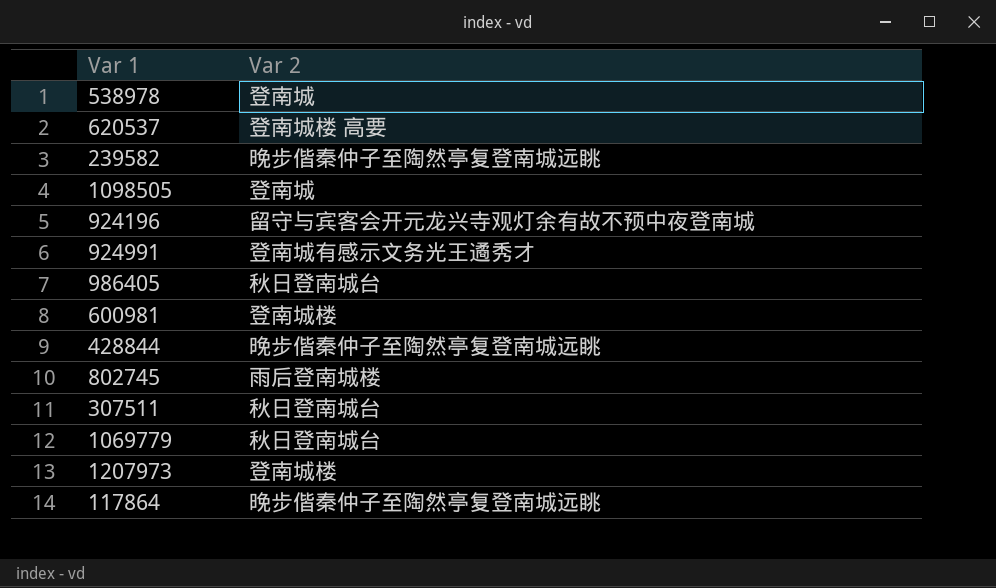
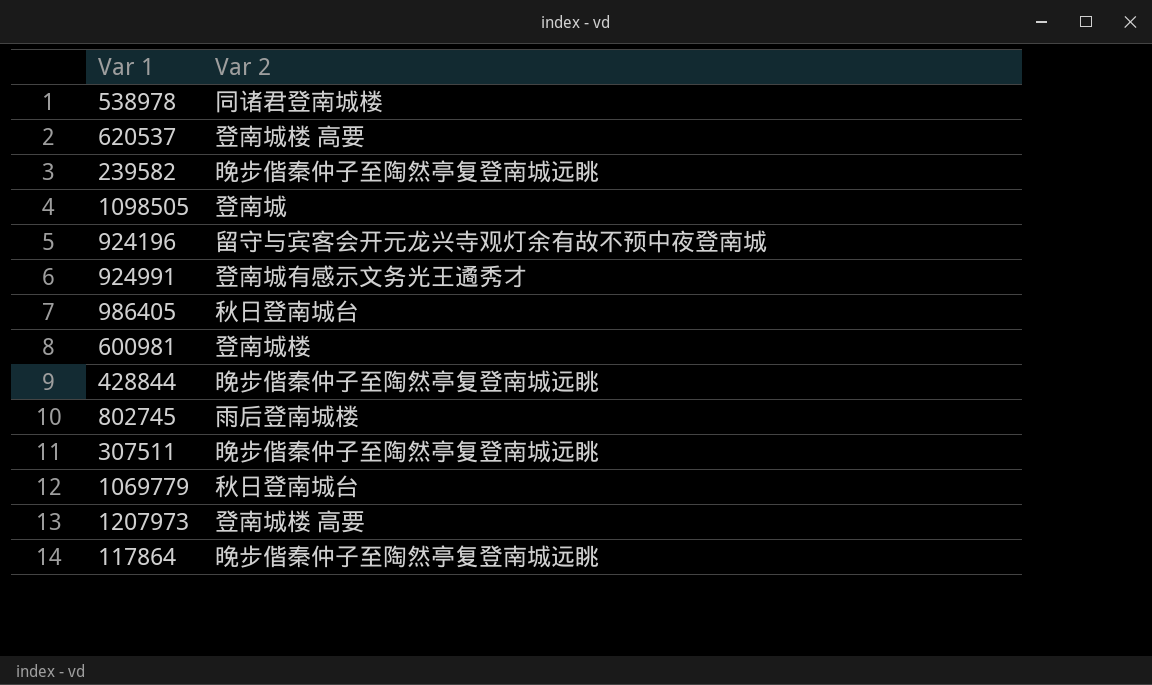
538978 | Var 2: 登南城 -> 同诸君登南城楼
307511 | Var 2: 秋日登南城台 -> 晚步偕秦仲子至陶然亭复登南城远眺
1207973 | Var 2: 登南城楼 -> 登南城楼 高要

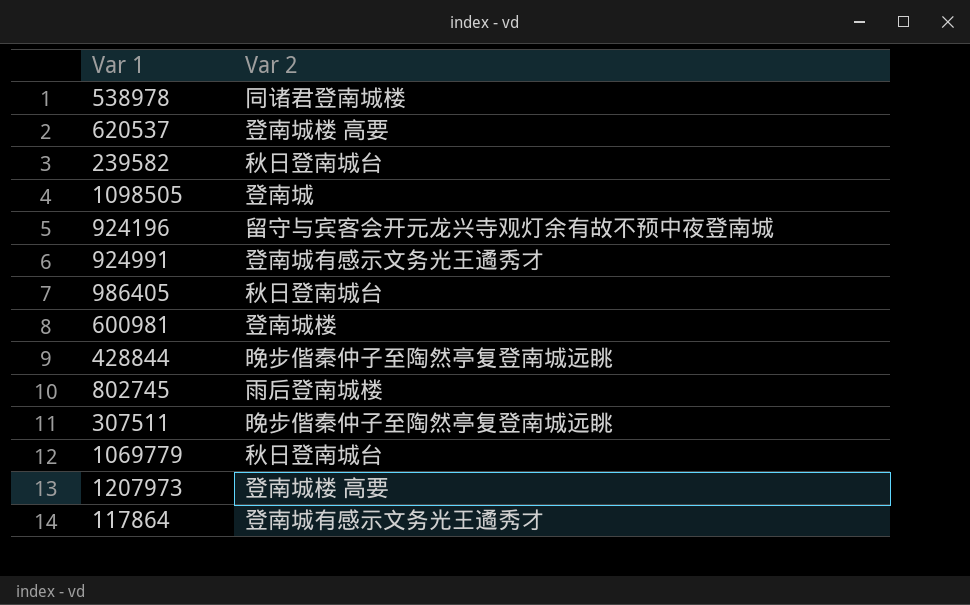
239582 | Var 2: 晚步偕秦仲子至陶然亭复登南城远眺 -> 秋日登南城台
117864 | Var 2: 晚步偕秦仲子至陶然亭复登南城远眺 -> 登南城有感示文务光王遹秀才

